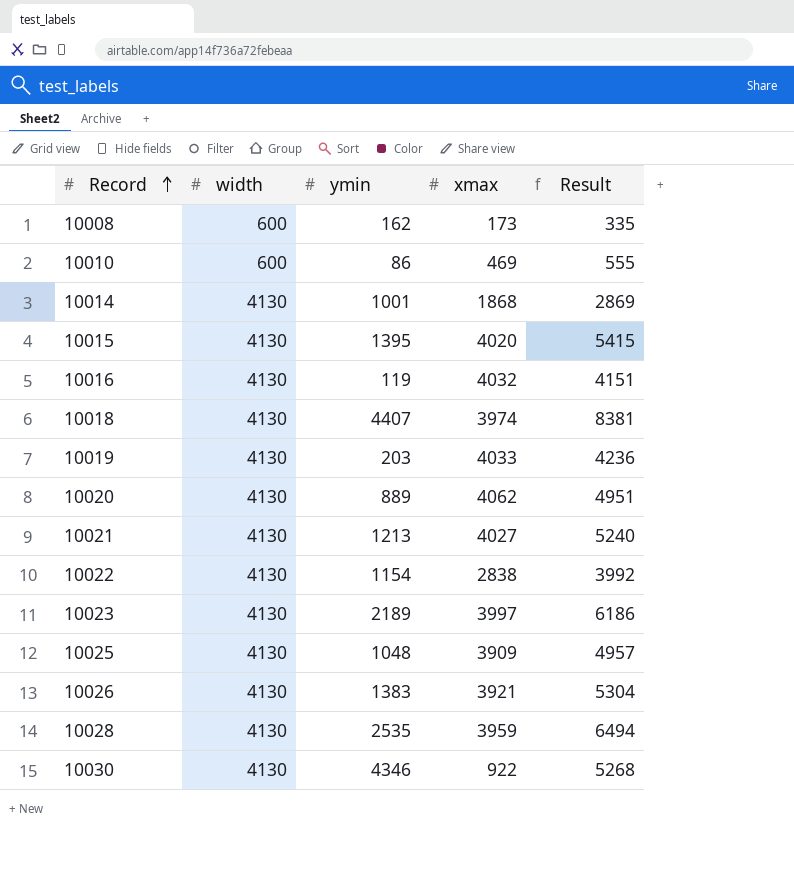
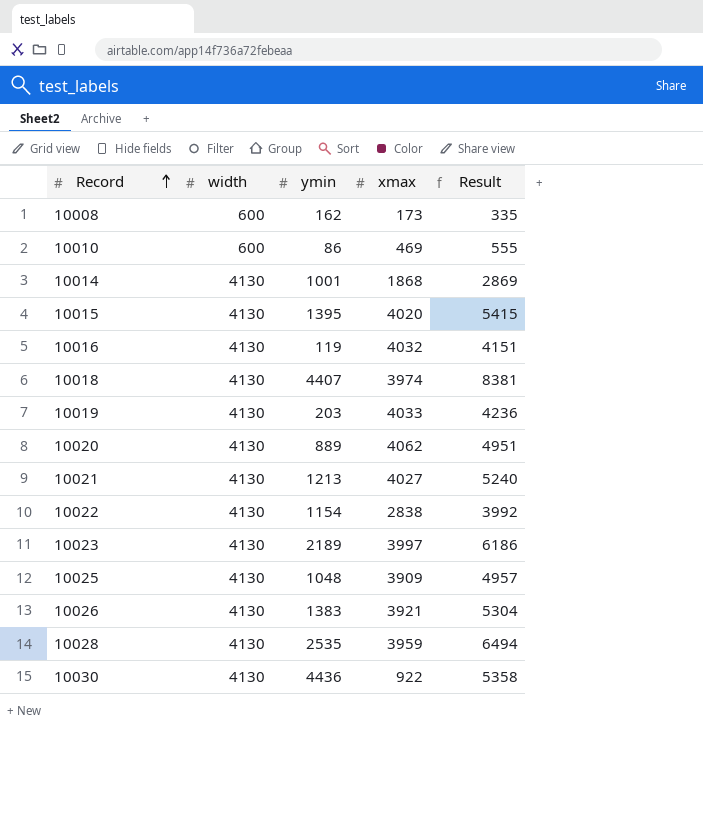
10030 | ymin: 4346 -> 4436
10030 | Result: 5268 -> 5358

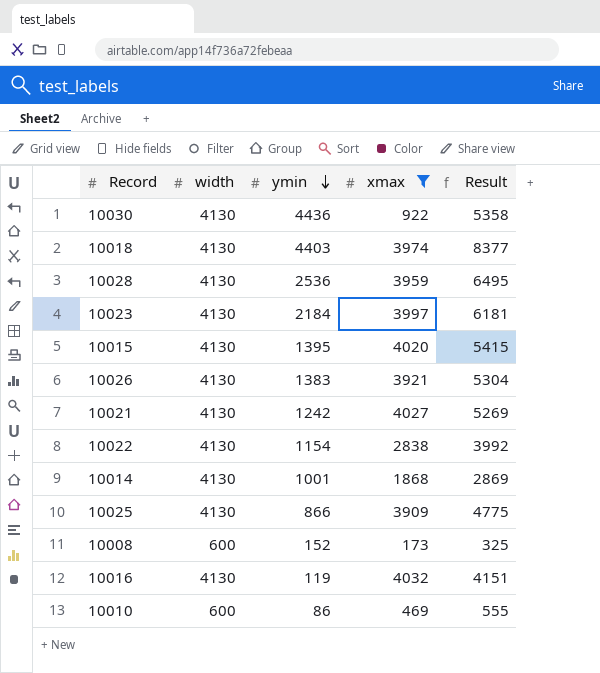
filter: none -> xmax <= 4032
row order: Record ascending -> ymin descending
10018 | ymin: 4407 -> 4403
10018 | Result: 8381 -> 8377
10028 | ymin: 2535 -> 2536
10028 | Result: 6494 -> 6495
10023 | ymin: 2189 -> 2184
10023 | Result: 6186 -> 6181
10021 | ymin: 1213 -> 1242
10021 | Result: 5240 -> 5269
10025 | ymin: 1048 -> 866
10025 | Result: 4957 -> 4775
10008 | ymin: 162 -> 152
10008 | Result: 335 -> 325

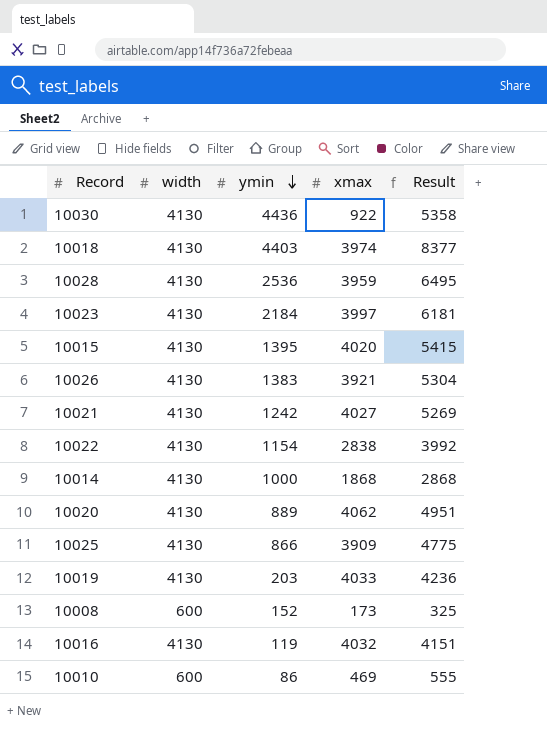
filter: xmax <= 4032 -> none
10014 | ymin: 1001 -> 1000
10014 | Result: 2869 -> 2868

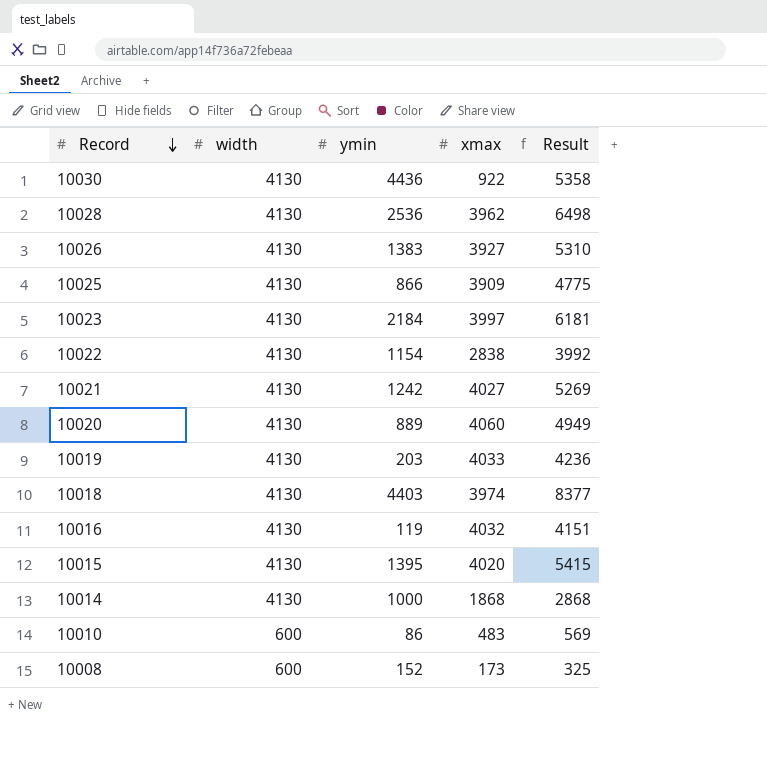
row order: ymin descending -> Record descending
10028 | xmax: 3959 -> 3962
10028 | Result: 6495 -> 6498
10026 | xmax: 3921 -> 3927
10026 | Result: 5304 -> 5310
10020 | xmax: 4062 -> 4060
10020 | Result: 4951 -> 4949
10010 | xmax: 469 -> 483
10010 | Result: 555 -> 569

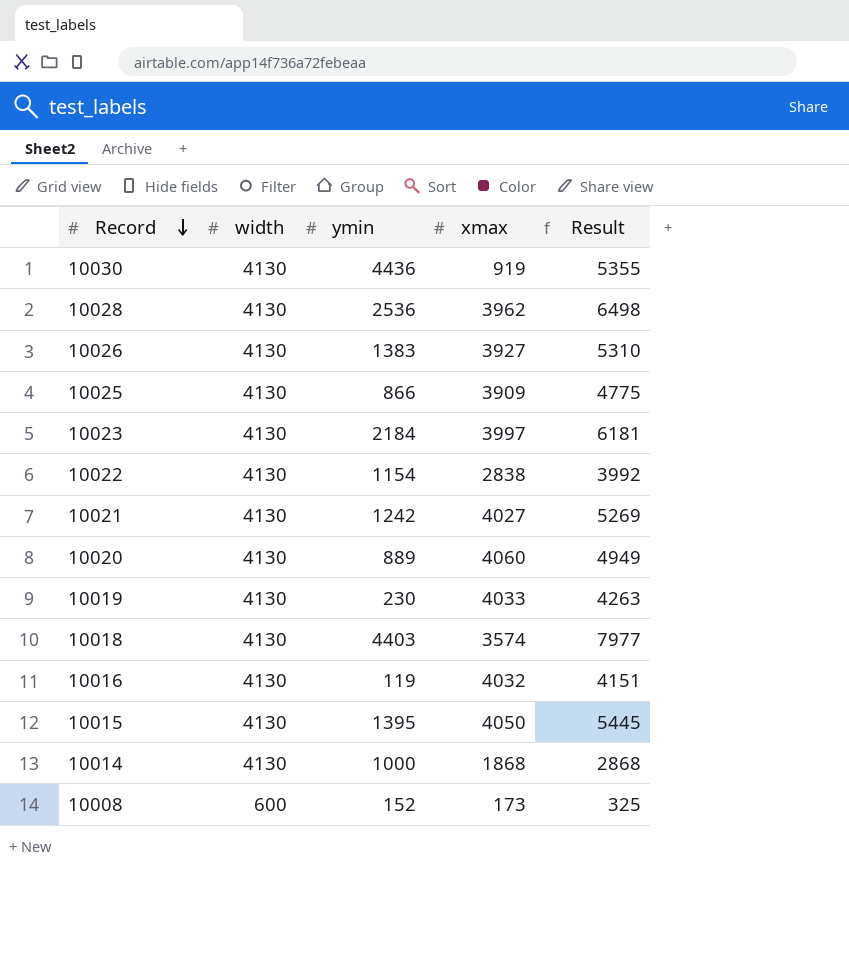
row 10010: 600 | 86 | 483 | 569 -> none
10030 | xmax: 922 -> 919
10030 | Result: 5358 -> 5355
10019 | ymin: 203 -> 230
10019 | Result: 4236 -> 4263
10018 | xmax: 3974 -> 3574
10018 | Result: 8377 -> 7977
10015 | xmax: 4020 -> 4050
10015 | Result: 5415 -> 5445

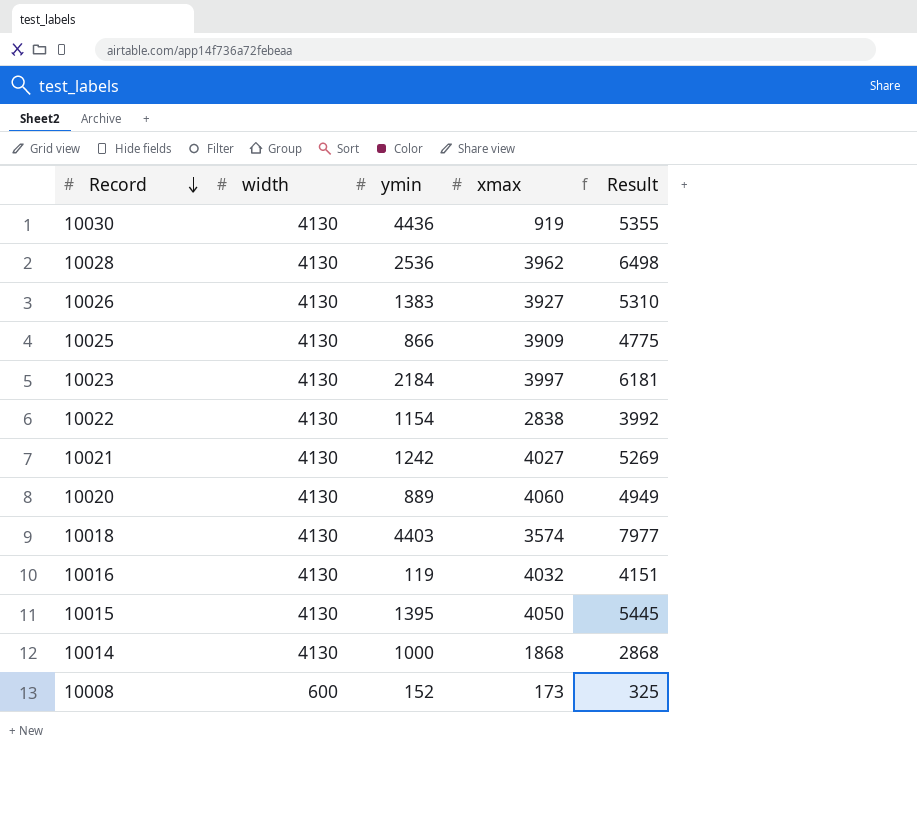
row 10019: 4130 | 230 | 4033 | 4263 -> none

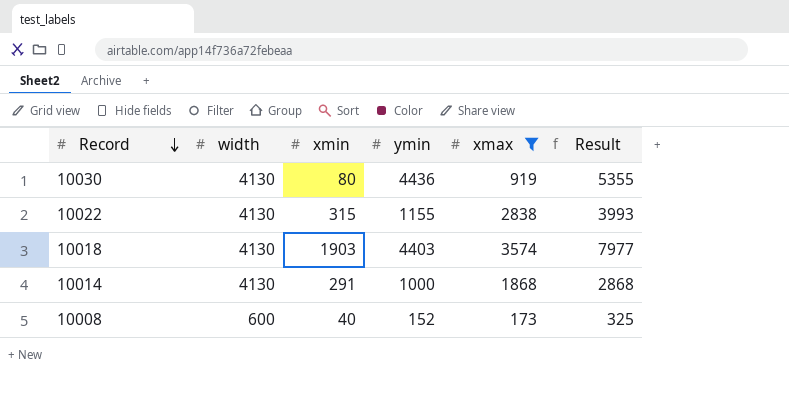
filter: none -> xmax <= 3574
column xmin | position: none -> 3
10022 | ymin: 1154 -> 1155
10022 | Result: 3992 -> 3993

